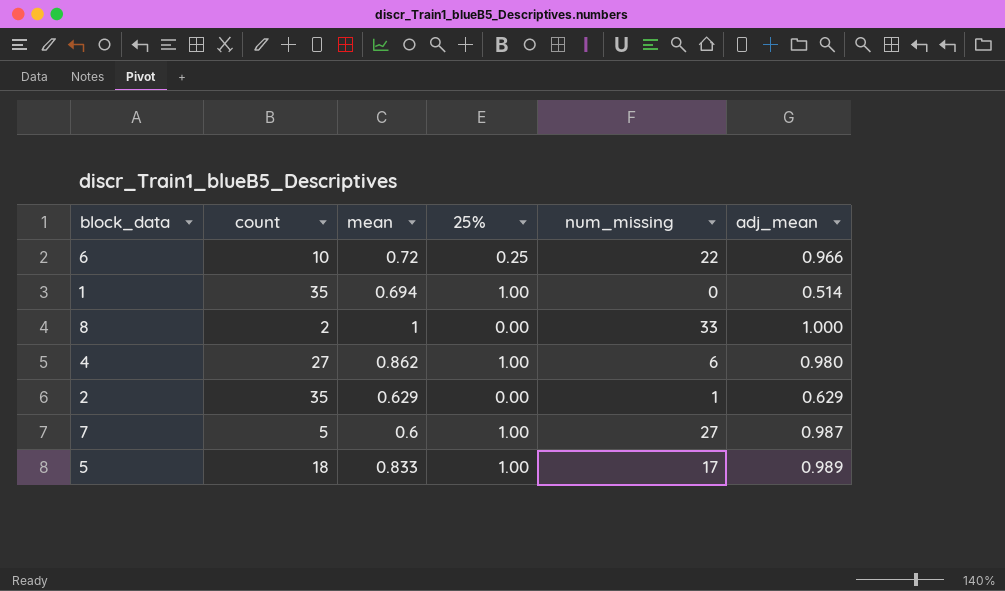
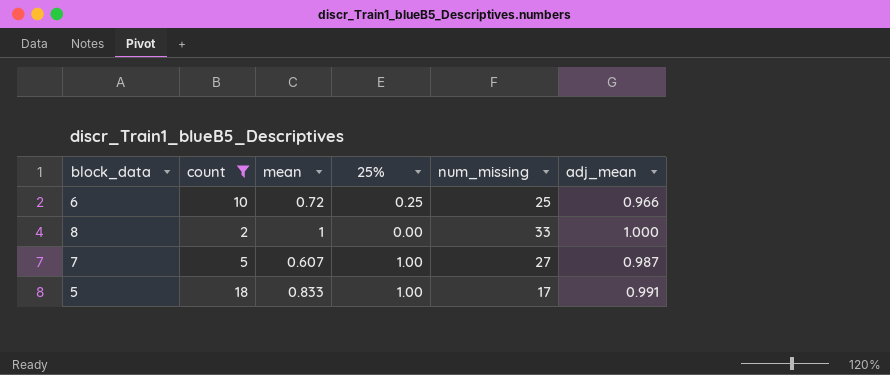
filter: none -> count <= 18
6 | num_missing: 22 -> 25
7 | mean: 0.6 -> 0.607
5 | adj_mean: 0.989 -> 0.991

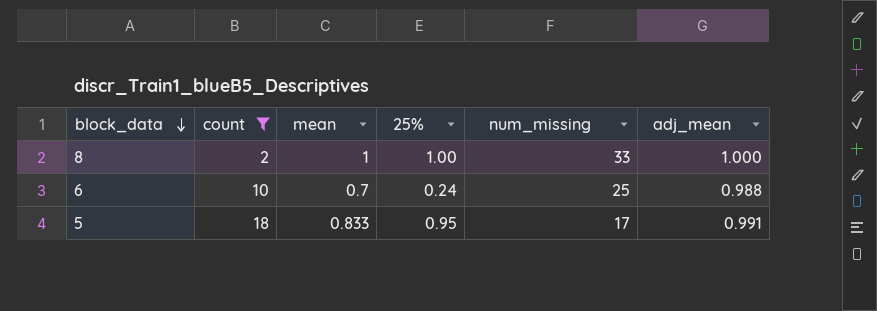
row order: none -> block_data descending
row 7: 5 | 0.607 | 1.00 | 27 | 0.987 -> none
8 | 25%: 0.00 -> 1.00
6 | mean: 0.72 -> 0.7
6 | 25%: 0.25 -> 0.24
6 | adj_mean: 0.966 -> 0.988
5 | 25%: 1.00 -> 0.95

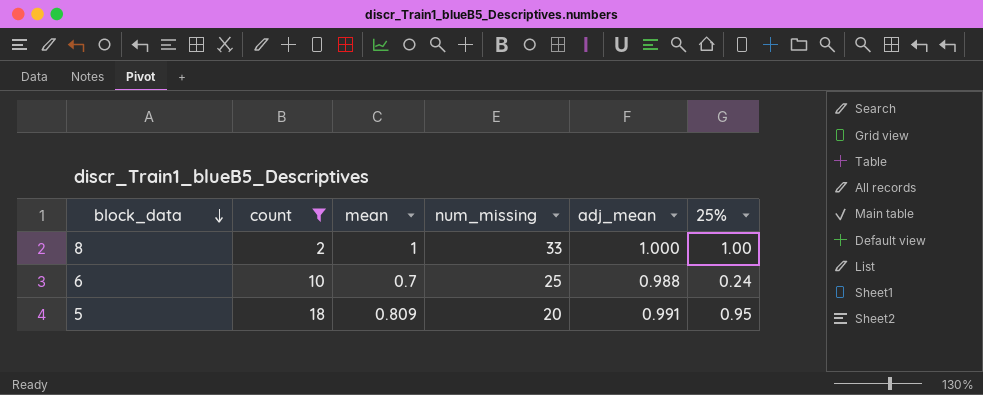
column 25% | position: 4 -> 6
5 | mean: 0.833 -> 0.809
5 | num_missing: 17 -> 20

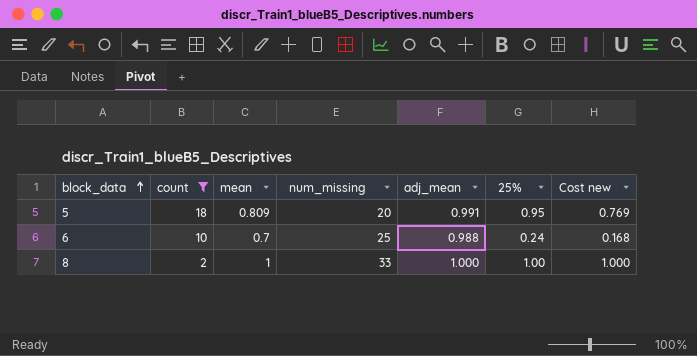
row order: block_data descending -> block_data ascending
column Cost new | formula: none -> [mean] * [25%]

